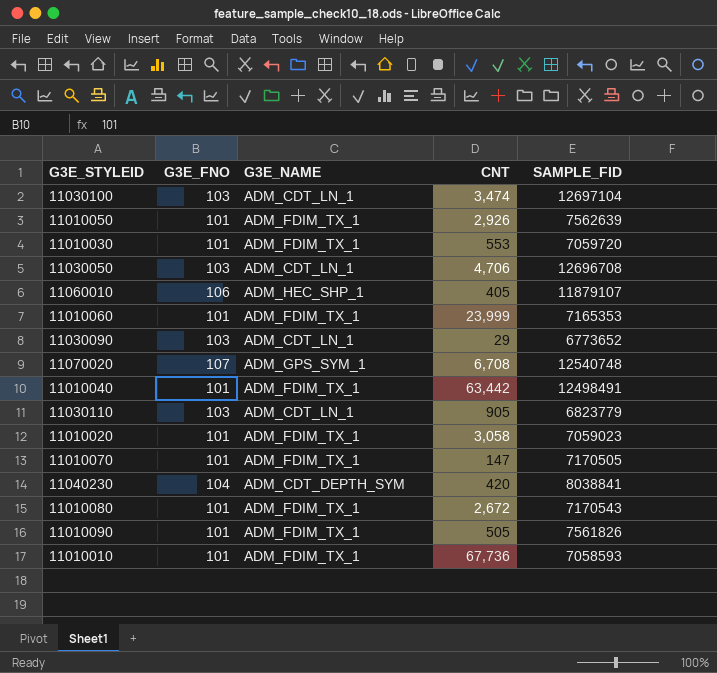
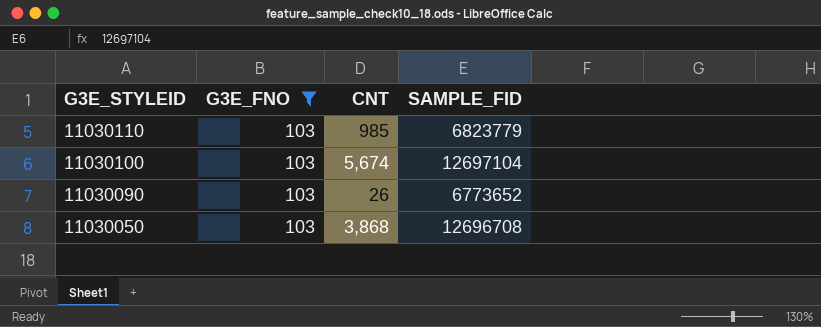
filter: none -> G3E_FNO = 103
row order: none -> G3E_STYLEID descending
column G3E_NAME | position: 3 -> none
11030110 | CNT: 905 -> 985
11030100 | CNT: 3,474 -> 5,674
11030090 | CNT: 29 -> 26
11030050 | CNT: 4,706 -> 3,868

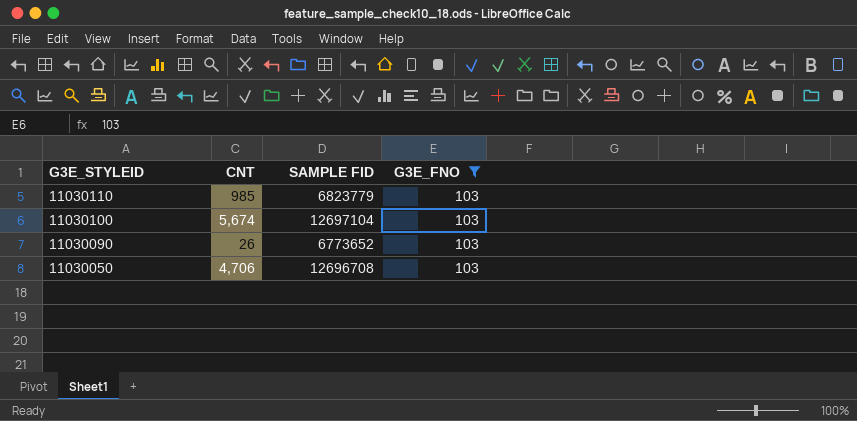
column name: SAMPLE_FID -> SAMPLE FID
column G3E_FNO | position: 2 -> 4
11030050 | CNT: 3,868 -> 4,706

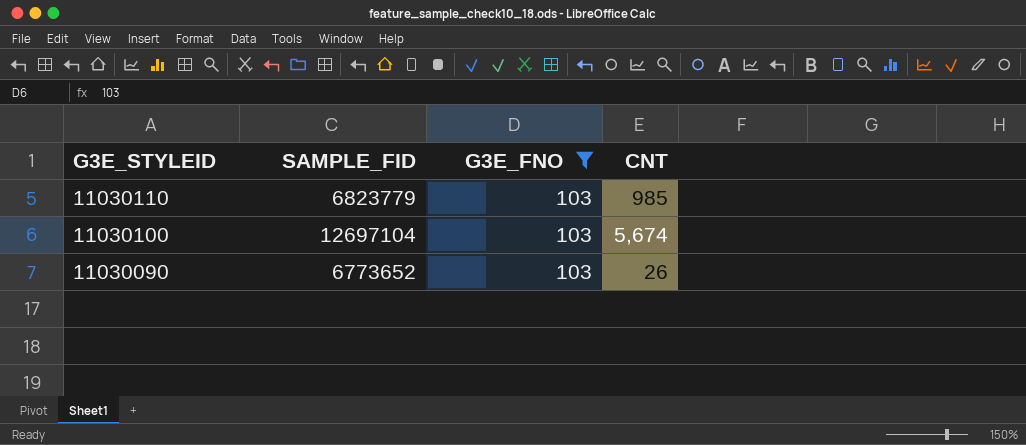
column name: SAMPLE FID -> SAMPLE_FID
column CNT | position: 2 -> 4
row 11030050: 4,706 | 12696708 | 103 -> none

